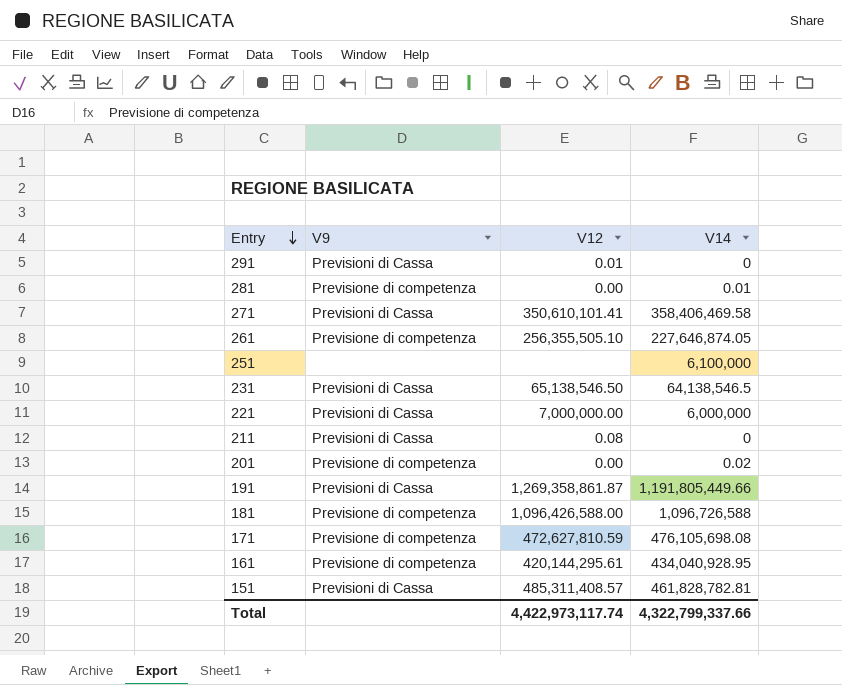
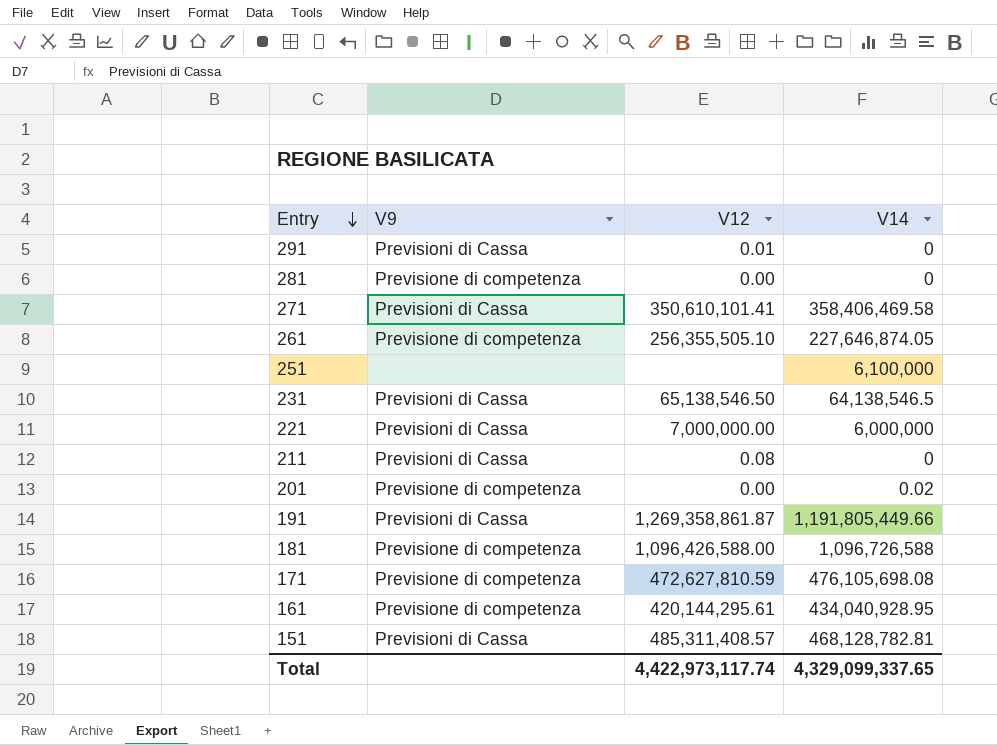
281 | V14: 0.01 -> 0
151 | V14: 461,828,782.81 -> 468,128,782.81
Total | V14: 4,322,799,337.66 -> 4,329,099,337.65

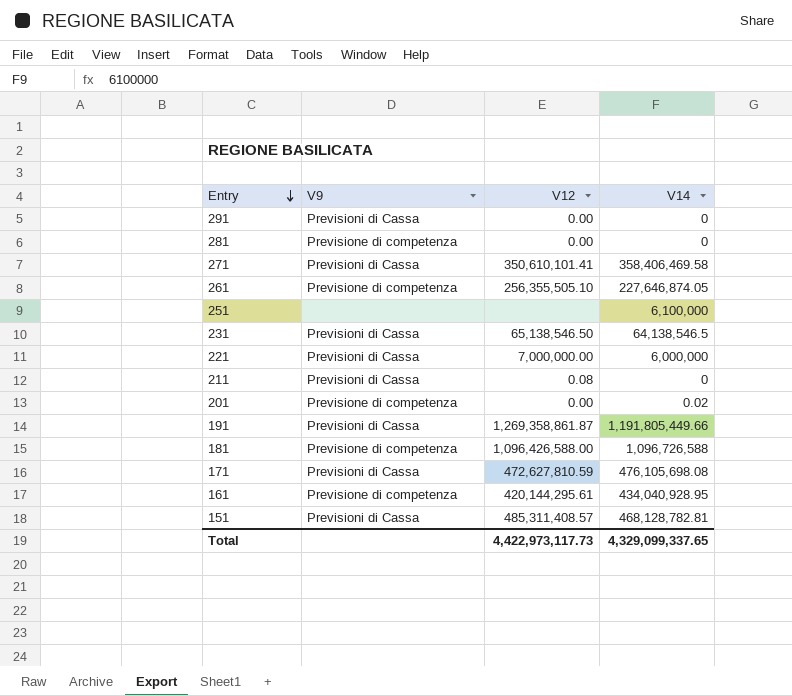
291 | V12: 0.01 -> 0.00
171 | V9: Previsione di competenza -> Previsioni di Cassa
Total | V12: 4,422,973,117.74 -> 4,422,973,117.73

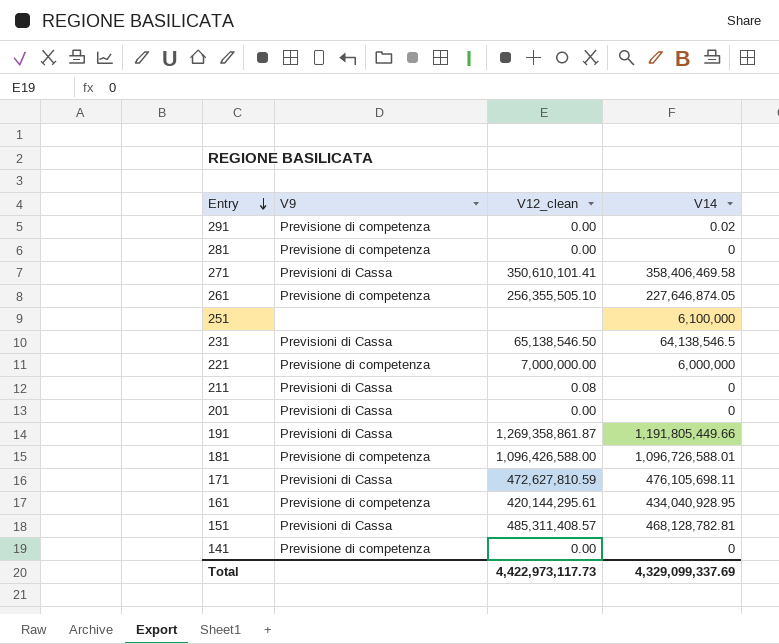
column name: V12 -> V12_clean
291 | V9: Previsioni di Cassa -> Previsione di competenza
291 | V14: 0 -> 0.02
221 | V9: Previsioni di Cassa -> Previsione di competenza
201 | V9: Previsione di competenza -> Previsioni di Cassa
201 | V14: 0.02 -> 0
181 | V14: 1,096,726,588 -> 1,096,726,588.01
171 | V14: 476,105,698.08 -> 476,105,698.11
row 141: none -> Previsione di competenza | 0.00 | 0
Total | V14: 4,329,099,337.65 -> 4,329,099,337.69

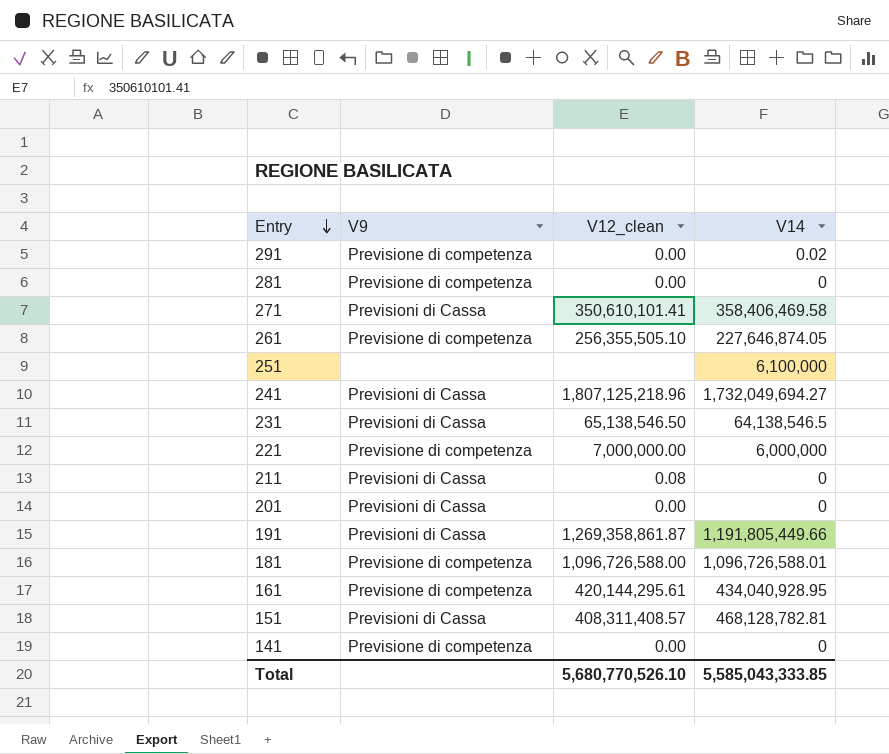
row 171: Previsioni di Cassa | 472,627,810.59 | 476,105,698.11 -> none
row 241: none -> Previsioni di Cassa | 1,807,125,218.96 | 1,732,049,694.27
181 | V12_clean: 1,096,426,588.00 -> 1,096,726,588.00
151 | V12_clean: 485,311,408.57 -> 408,311,408.57
Total | V12_clean: 4,422,973,117.73 -> 5,680,770,526.10
Total | V14: 4,329,099,337.69 -> 5,585,043,333.85

